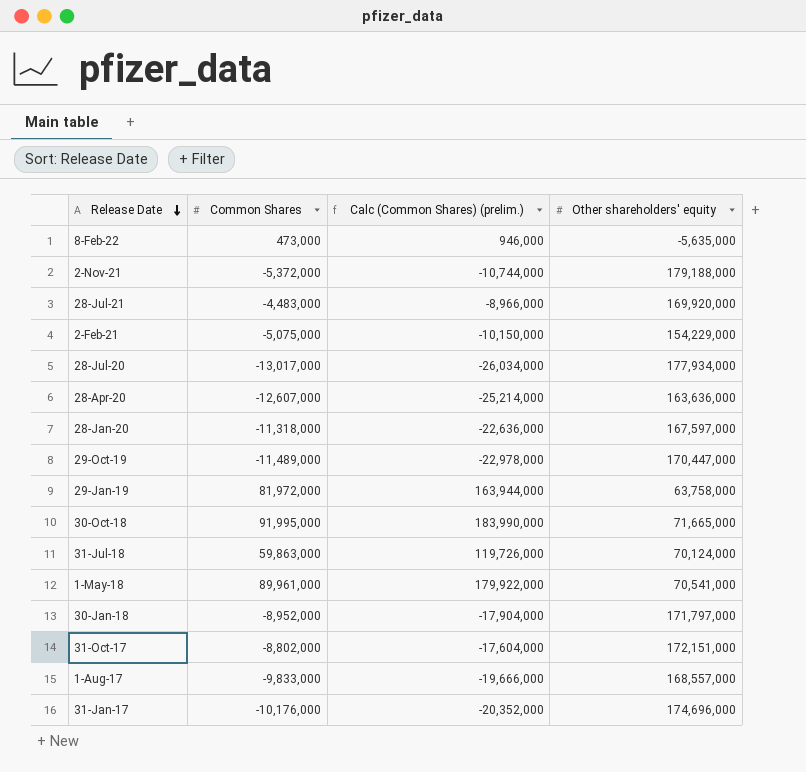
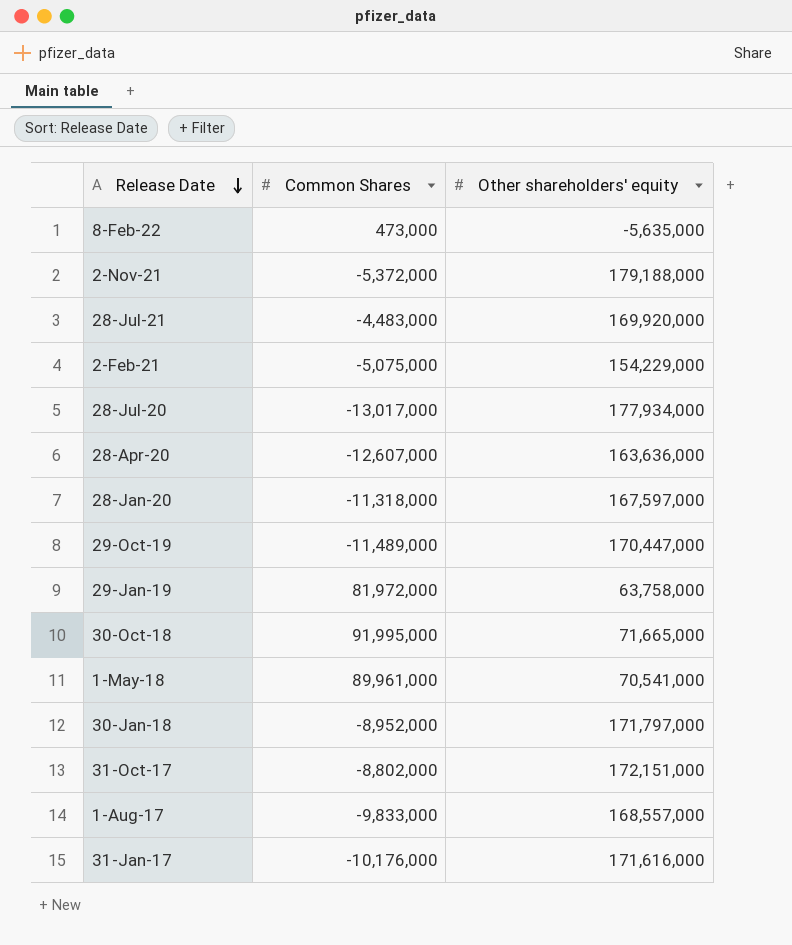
column Calc (Common Shares) (prelim.) | formula: [Common Shares] * 2 -> none
row 31-Jul-18: 59,863,000 | 119,726,000 | 70,124,000 -> none
31-Jan-17 | Other shareholders' equity: 174,696,000 -> 171,616,000

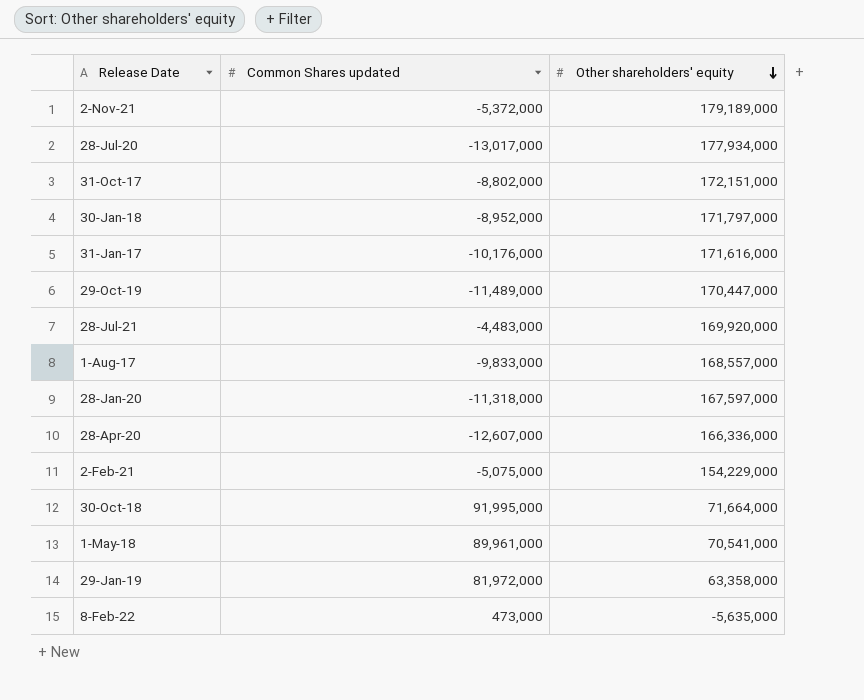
row order: Release Date descending -> Other shareholders' equity descending
column name: Common Shares -> Common Shares updated
2-Nov-21 | Other shareholders' equity: 179,188,000 -> 179,189,000
28-Apr-20 | Other shareholders' equity: 163,636,000 -> 166,336,000
30-Oct-18 | Other shareholders' equity: 71,665,000 -> 71,664,000
29-Jan-19 | Other shareholders' equity: 63,758,000 -> 63,358,000

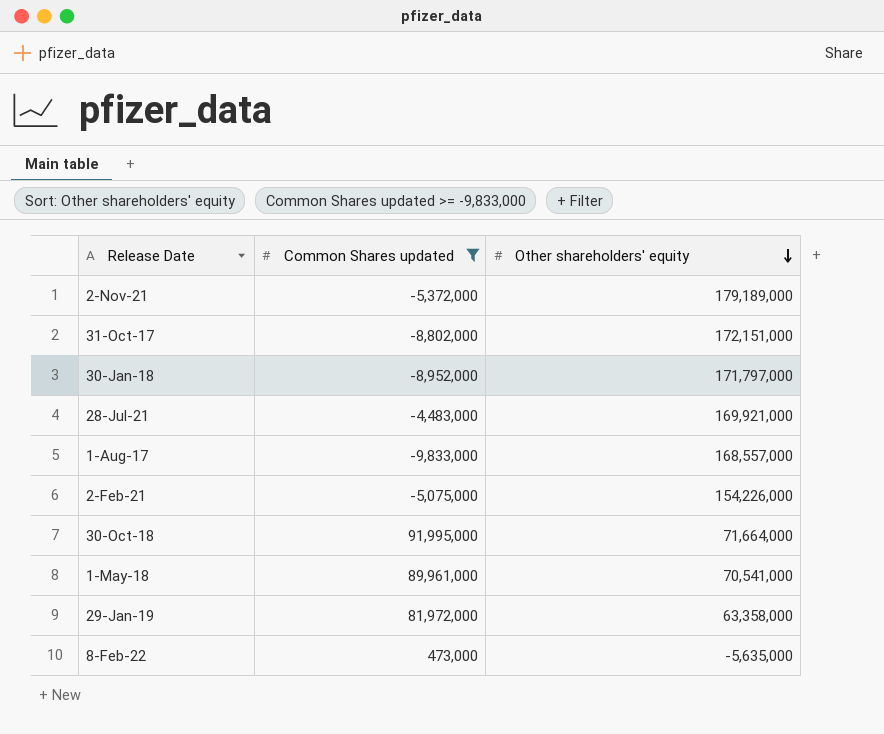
filter: none -> Common Shares updated >= -9,833,000
28-Jul-21 | Other shareholders' equity: 169,920,000 -> 169,921,000
2-Feb-21 | Other shareholders' equity: 154,229,000 -> 154,226,000

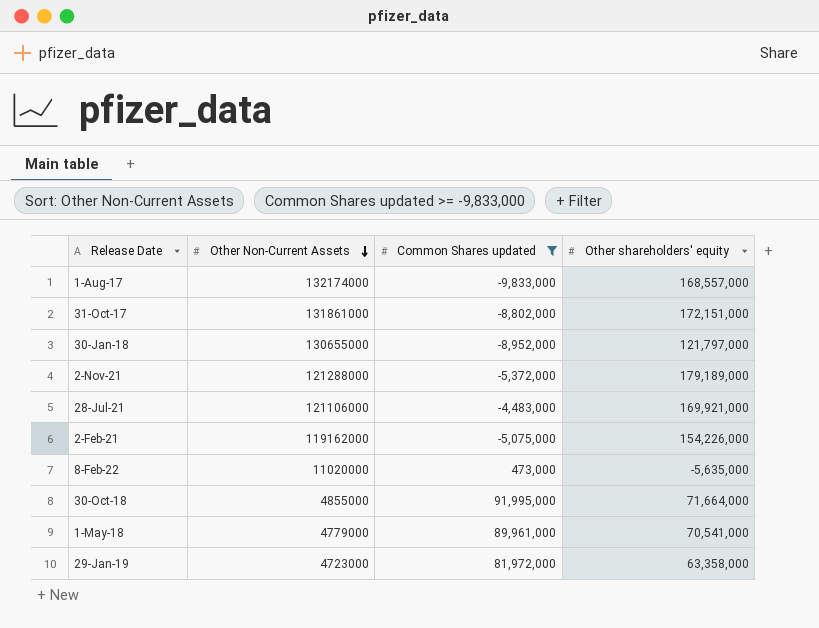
row order: Other shareholders' equity descending -> Other Non-Current Assets descending
column Other Non-Current Assets | position: none -> 2
30-Jan-18 | Other shareholders' equity: 171,797,000 -> 121,797,000

